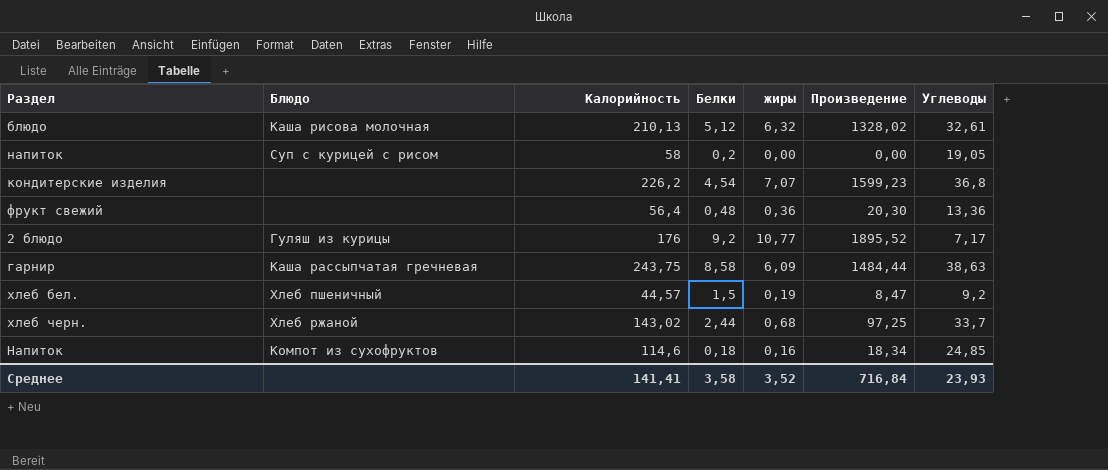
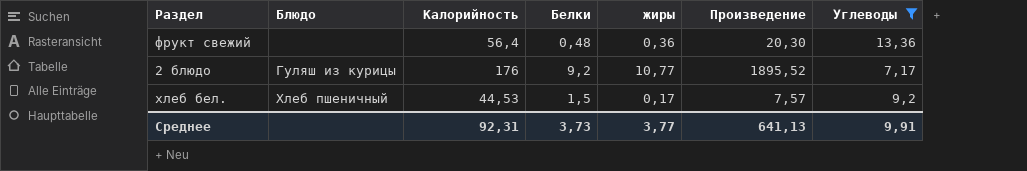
filter: none -> Углеводы <= 13,36
хлеб бел. | Калорийность: 44,57 -> 44,53
хлеб бел. | жиры: 0,19 -> 0,17
хлеб бел. | Произведение: 8,47 -> 7,57
Среднее | Калорийность: 141,41 -> 92,31
Среднее | Белки: 3,58 -> 3,73
Среднее | жиры: 3,52 -> 3,77
Среднее | Произведение: 716,84 -> 641,13
Среднее | Углеводы: 23,93 -> 9,91

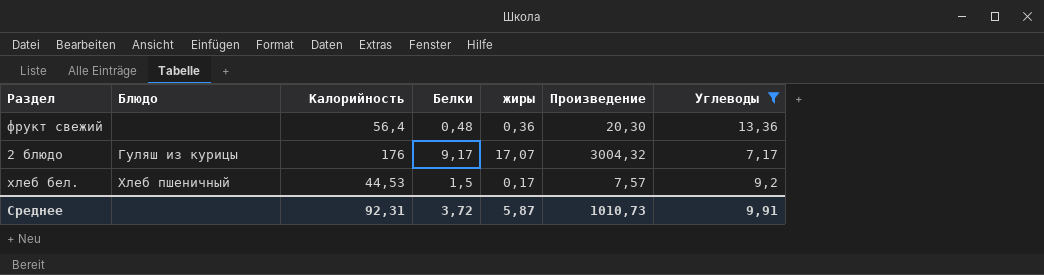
2 блюдо | Белки: 9,2 -> 9,17
2 блюдо | жиры: 10,77 -> 17,07
2 блюдо | Произведение: 1895,52 -> 3004,32
Среднее | Белки: 3,73 -> 3,72
Среднее | жиры: 3,77 -> 5,87
Среднее | Произведение: 641,13 -> 1010,73

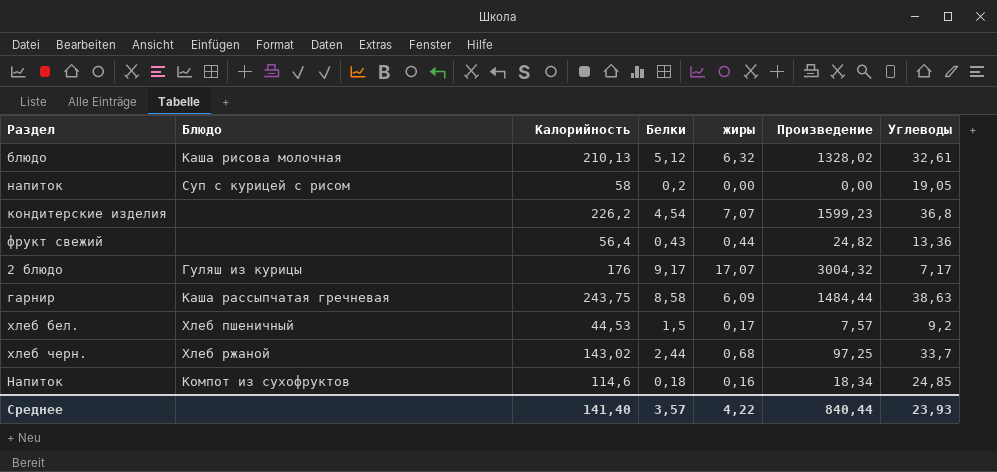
filter: Углеводы <= 13,36 -> none
фрукт свежий | Белки: 0,48 -> 0,43
фрукт свежий | жиры: 0,36 -> 0,44
фрукт свежий | Произведение: 20,30 -> 24,82
Среднее | Калорийность: 92,31 -> 141,40
Среднее | Белки: 3,72 -> 3,57
Среднее | жиры: 5,87 -> 4,22
Среднее | Произведение: 1010,73 -> 840,44
Среднее | Углеводы: 9,91 -> 23,93

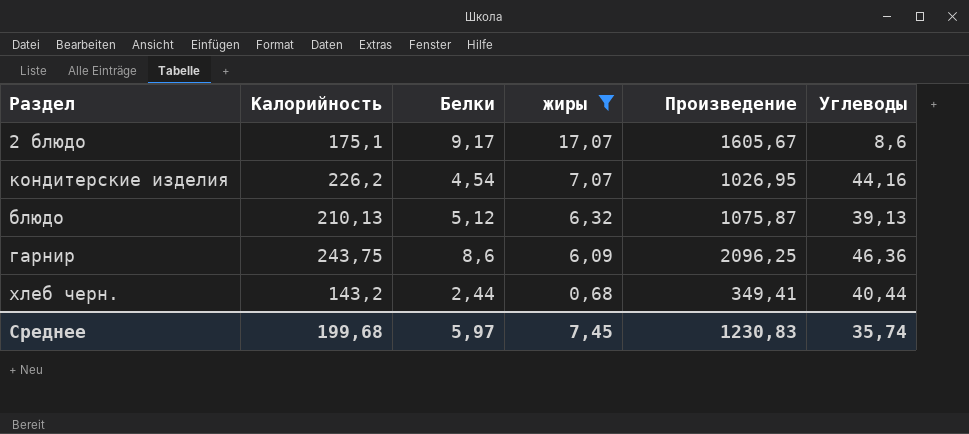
filter: none -> жиры >= 0,68
row order: none -> жиры descending
column Блюдо | position: 2 -> none
column Произведение | formula: [Калорийность] * [жиры] -> [Калорийность] * [Белки]
2 блюдо | Калорийность: 176 -> 175,1
2 блюдо | Углеводы: 7,17 -> 8,6
кондитерские изделия | Углеводы: 36,8 -> 44,16
блюдо | Углеводы: 32,61 -> 39,13
гарнир | Белки: 8,58 -> 8,6
гарнир | Углеводы: 38,63 -> 46,36
хлеб черн. | Калорийность: 143,02 -> 143,2
хлеб черн. | Углеводы: 33,7 -> 40,44
Среднее | Калорийность: 141,40 -> 199,68
Среднее | Белки: 3,57 -> 5,97
Среднее | жиры: 4,22 -> 7,45
Среднее | Произведение: 840,44 -> 1230,83
Среднее | Углеводы: 23,93 -> 35,74

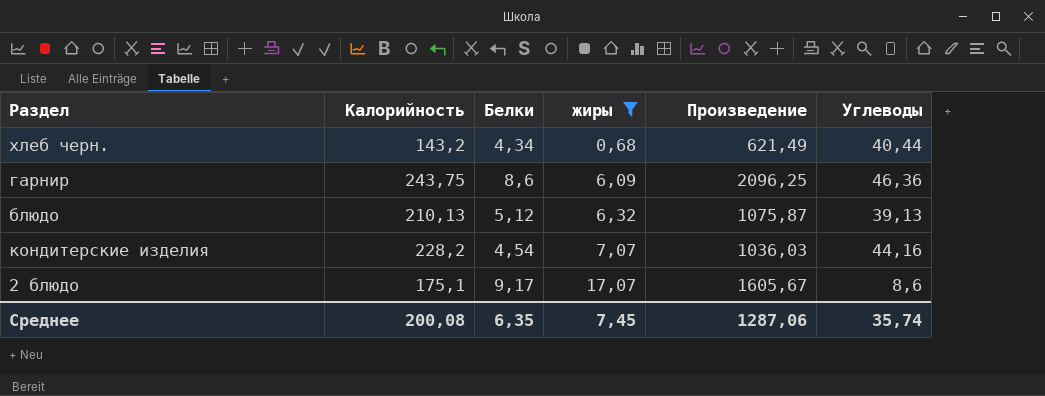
row order: жиры descending -> жиры ascending
хлеб черн. | Белки: 2,44 -> 4,34
хлеб черн. | Произведение: 349,41 -> 621,49
кондитерские изделия | Калорийность: 226,2 -> 228,2
кондитерские изделия | Произведение: 1026,95 -> 1036,03
Среднее | Калорийность: 199,68 -> 200,08
Среднее | Белки: 5,97 -> 6,35
Среднее | Произведение: 1230,83 -> 1287,06

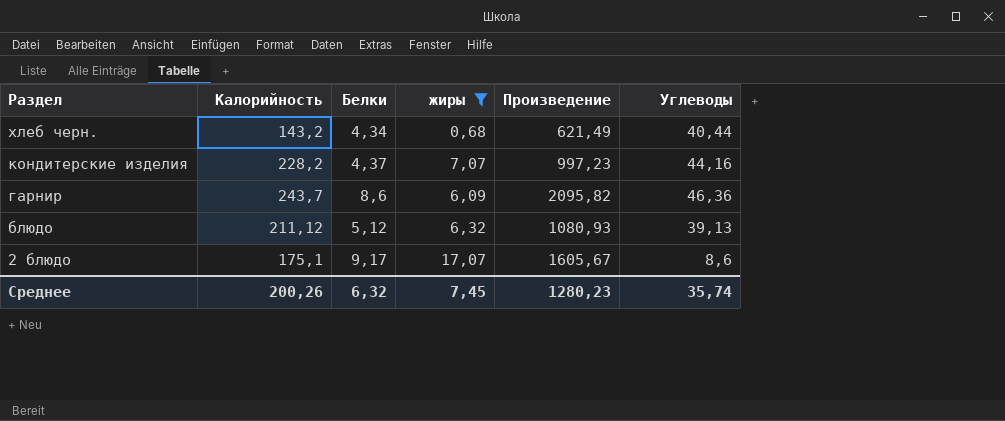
row order: жиры ascending -> Раздел descending
кондитерские изделия | Белки: 4,54 -> 4,37
кондитерские изделия | Произведение: 1036,03 -> 997,23
гарнир | Калорийность: 243,75 -> 243,7
гарнир | Произведение: 2096,25 -> 2095,82
блюдо | Калорийность: 210,13 -> 211,12
блюдо | Произведение: 1075,87 -> 1080,93
Среднее | Калорийность: 200,08 -> 200,26
Среднее | Белки: 6,35 -> 6,32
Среднее | Произведение: 1287,06 -> 1280,23

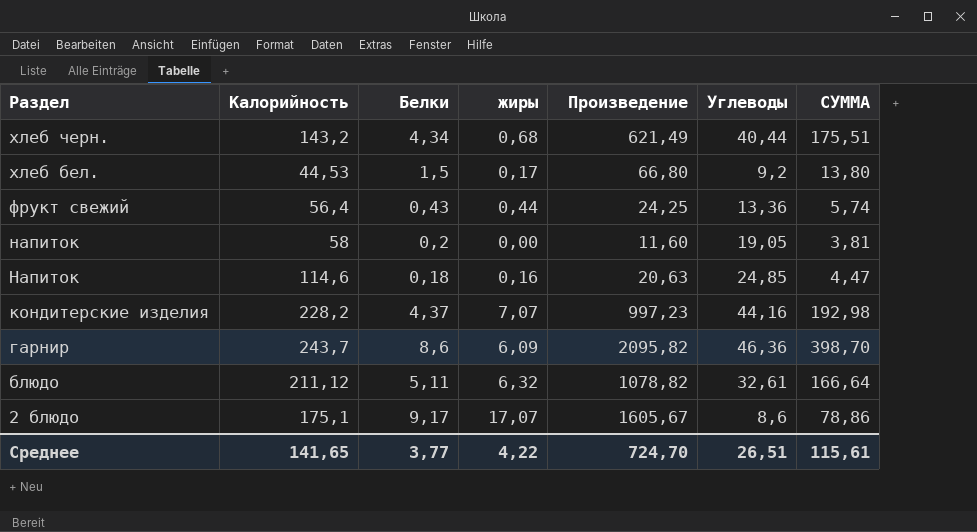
filter: жиры >= 0,68 -> none
column СУММА | formula: none -> [Белки] * [Углеводы]
блюдо | Белки: 5,12 -> 5,11
блюдо | Произведение: 1080,93 -> 1078,82
блюдо | Углеводы: 39,13 -> 32,61
Среднее | Калорийность: 200,26 -> 141,65
Среднее | Белки: 6,32 -> 3,77
Среднее | жиры: 7,45 -> 4,22
Среднее | Произведение: 1280,23 -> 724,70
Среднее | Углеводы: 35,74 -> 26,51

